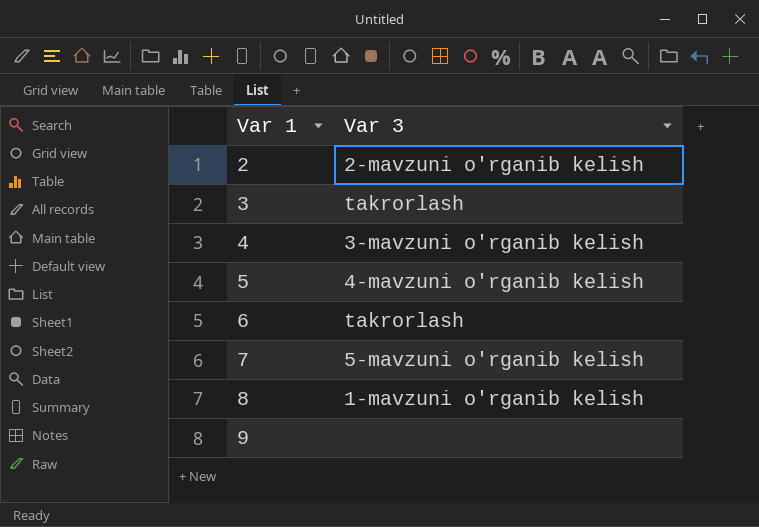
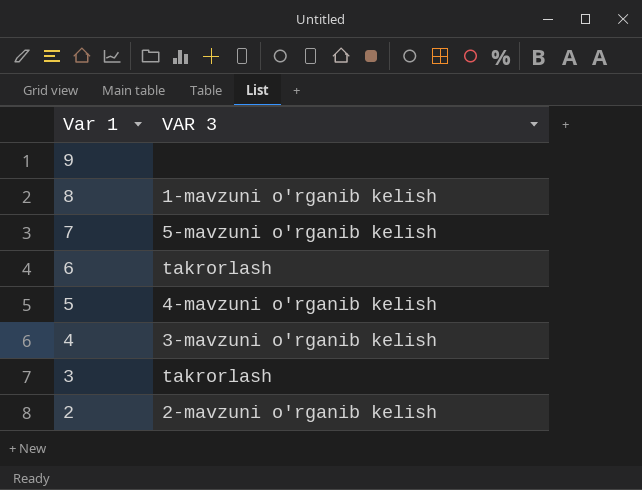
row order: Var 1 ascending -> Var 1 descending
column name: Var 3 -> VAR 3

